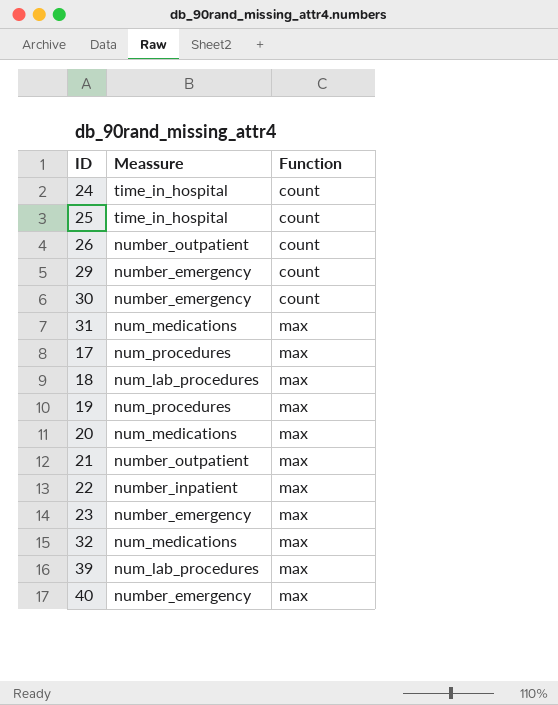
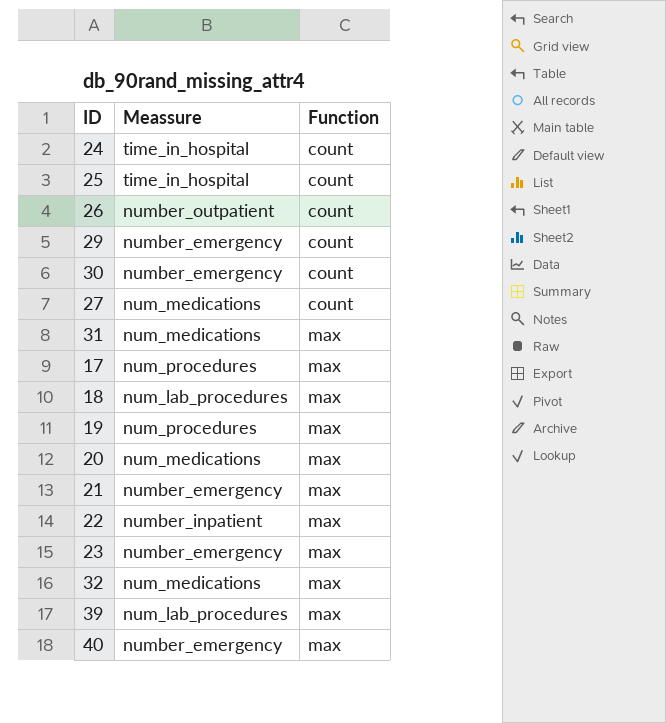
row 27: none -> num_medications | count
21 | Meassure: number_outpatient -> number_emergency

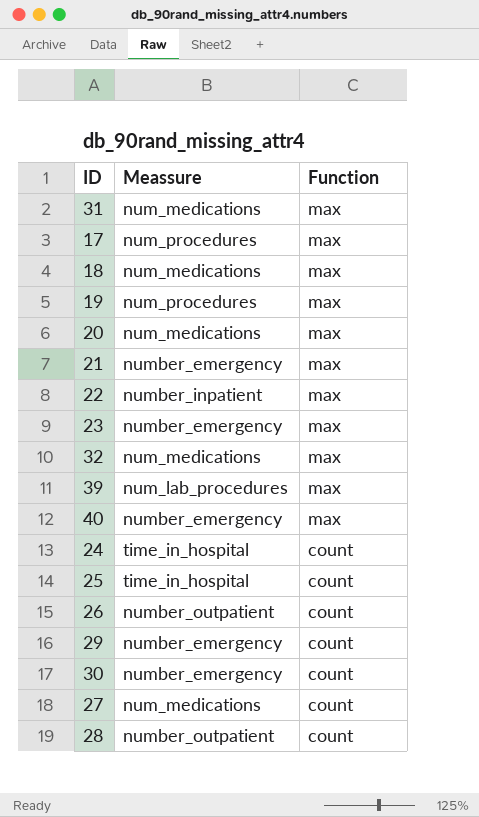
row order: Function ascending -> Function descending
18 | Meassure: num_lab_procedures -> num_medications
row 28: none -> number_outpatient | count

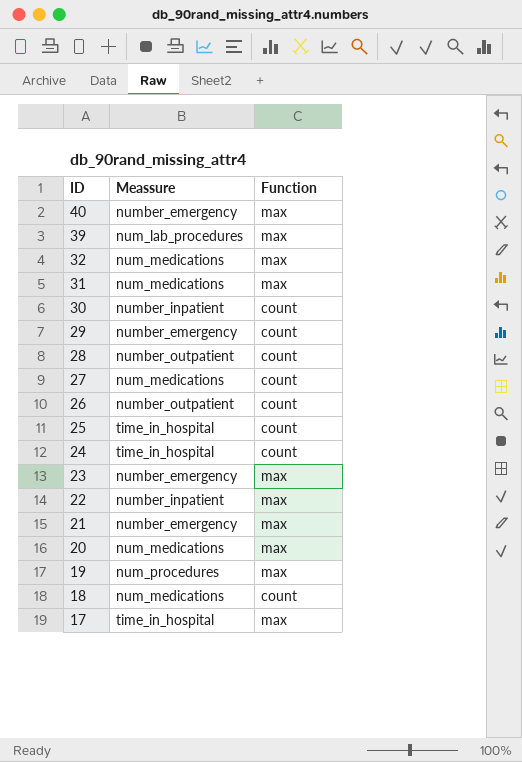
row order: Function descending -> ID descending
30 | Meassure: number_emergency -> number_inpatient
18 | Function: max -> count
17 | Meassure: num_procedures -> time_in_hospital

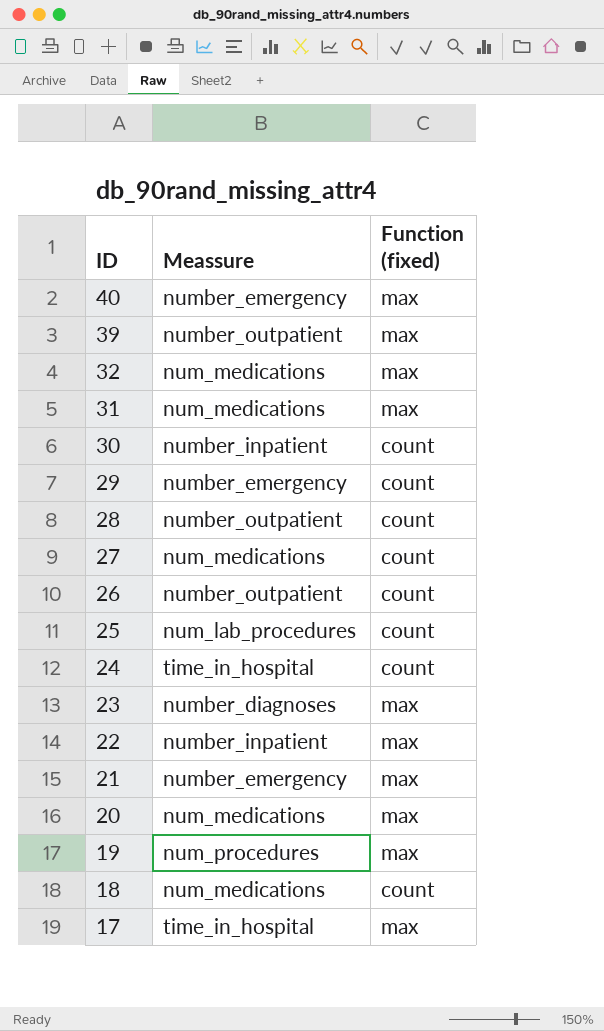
column name: Function -> Function (fixed)
39 | Meassure: num_lab_procedures -> number_outpatient
25 | Meassure: time_in_hospital -> num_lab_procedures
23 | Meassure: number_emergency -> number_diagnoses

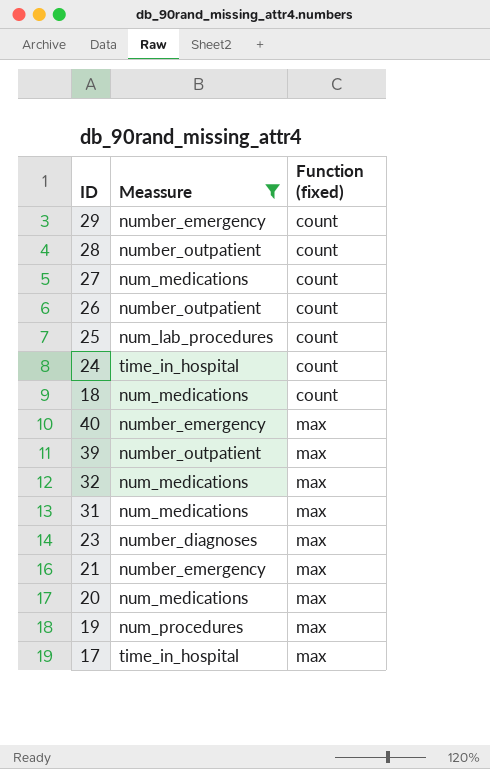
filter: none -> Meassure != number_inpatient
row order: ID descending -> Function (fixed) ascending

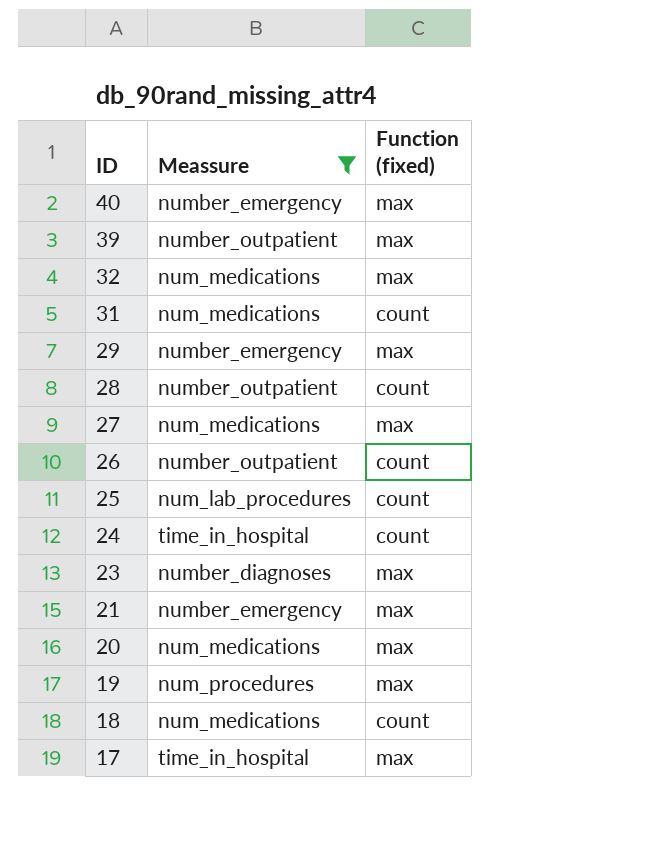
row order: Function (fixed) ascending -> ID descending
31 | Function (fixed): max -> count
29 | Function (fixed): count -> max
27 | Function (fixed): count -> max

